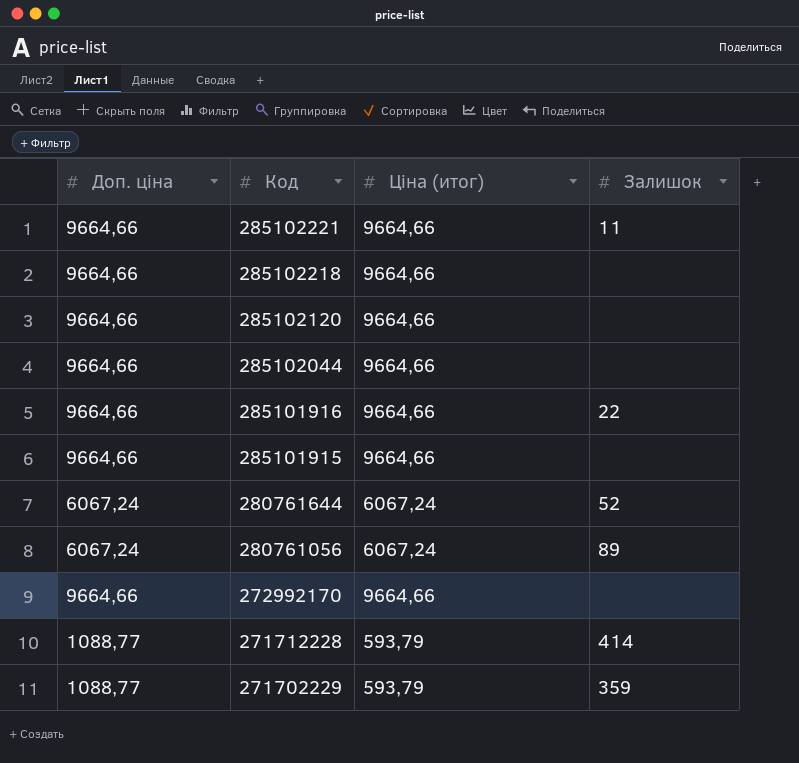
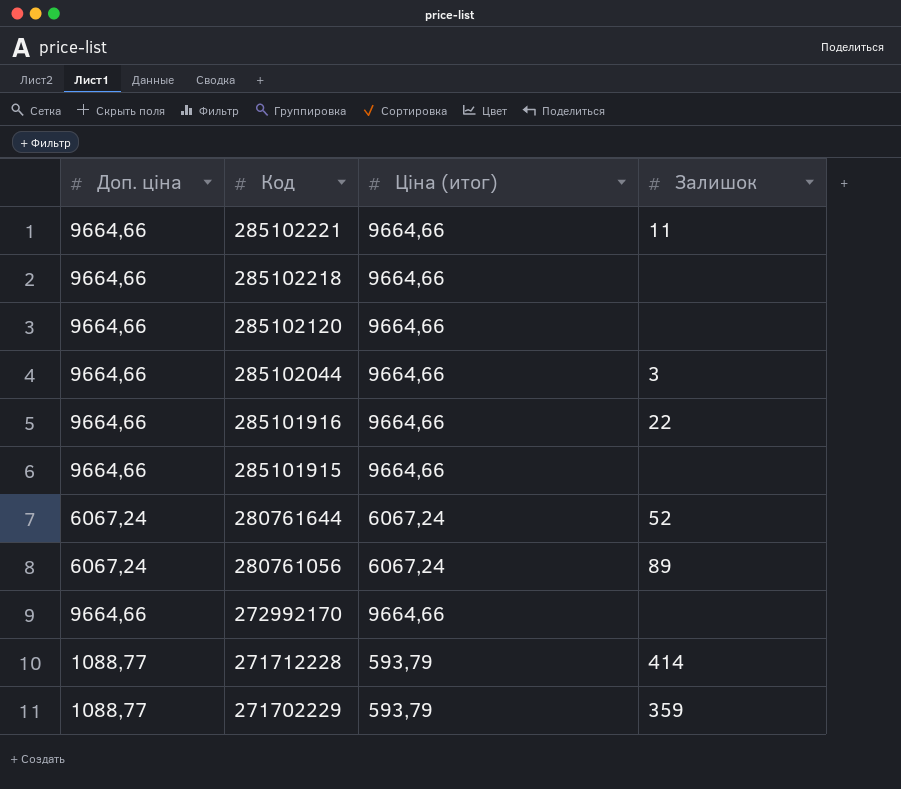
285102044 | Залишок: none -> 3

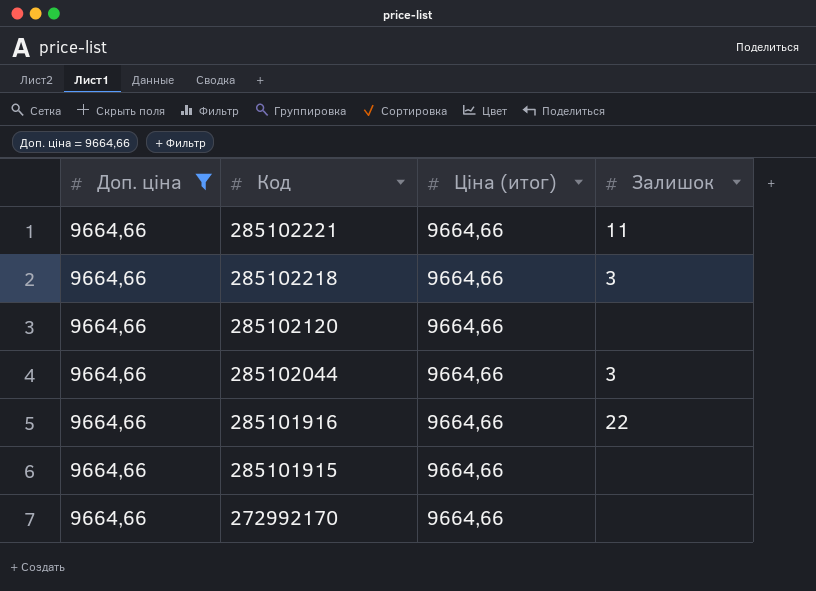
filter: none -> Доп. ціна = 9664,66
285102218 | Залишок: none -> 3

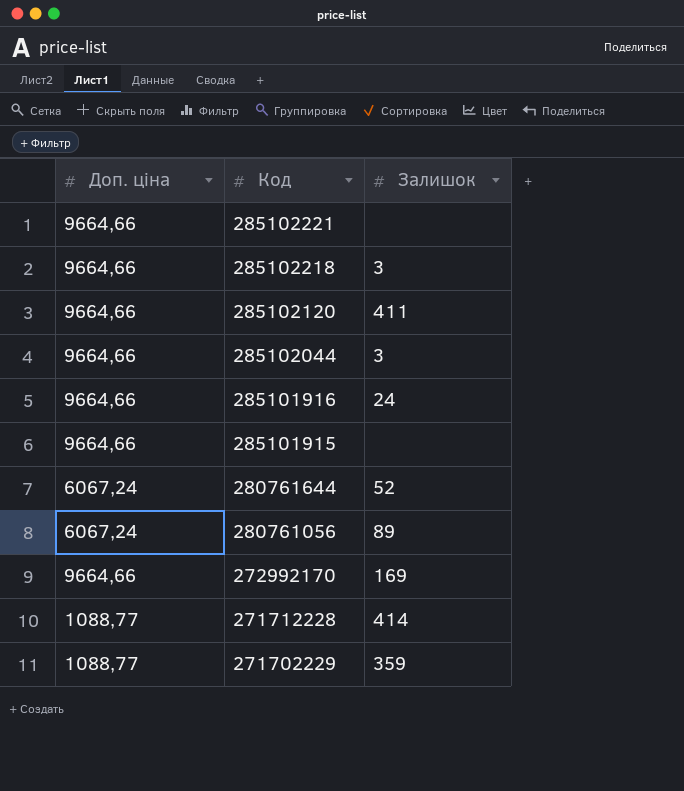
filter: Доп. ціна = 9664,66 -> none
column Ціна (итог) | position: 3 -> none
285102221 | Залишок: 11 -> none
285102120 | Залишок: none -> 411
285101916 | Залишок: 22 -> 24
272992170 | Залишок: none -> 169

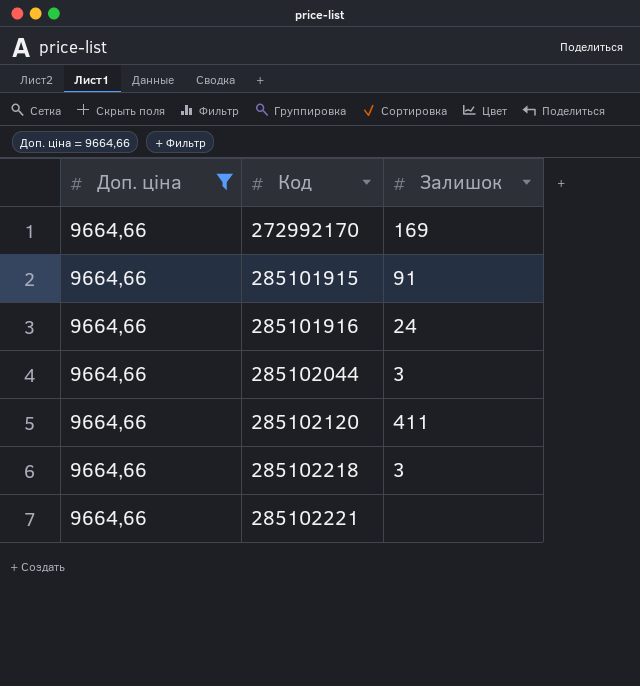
filter: none -> Доп. ціна = 9664,66
row order: Код descending -> Код ascending
285101915 | Залишок: none -> 91

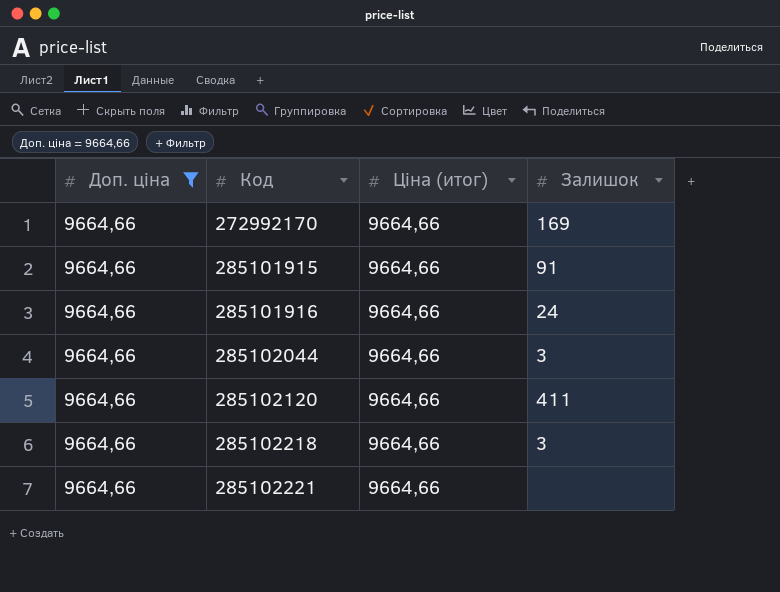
column Ціна (итог) | position: none -> 3

